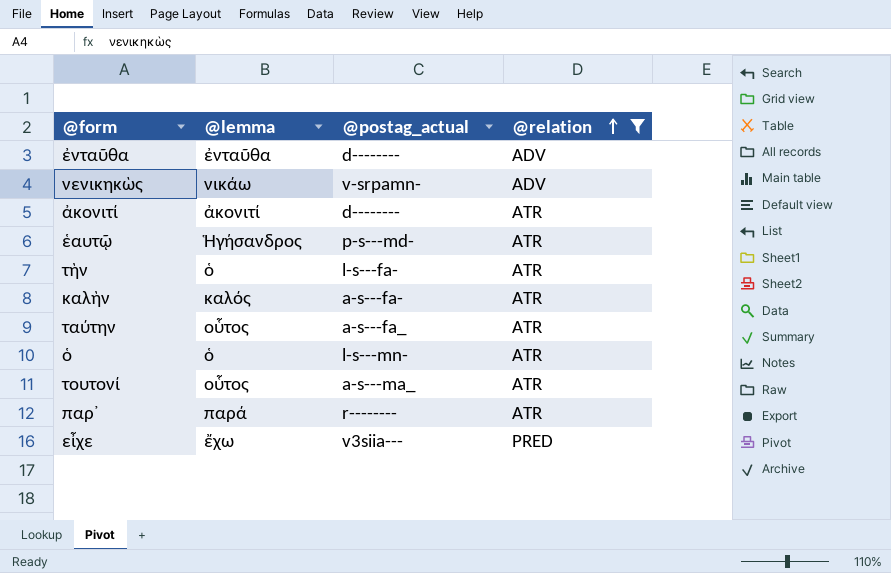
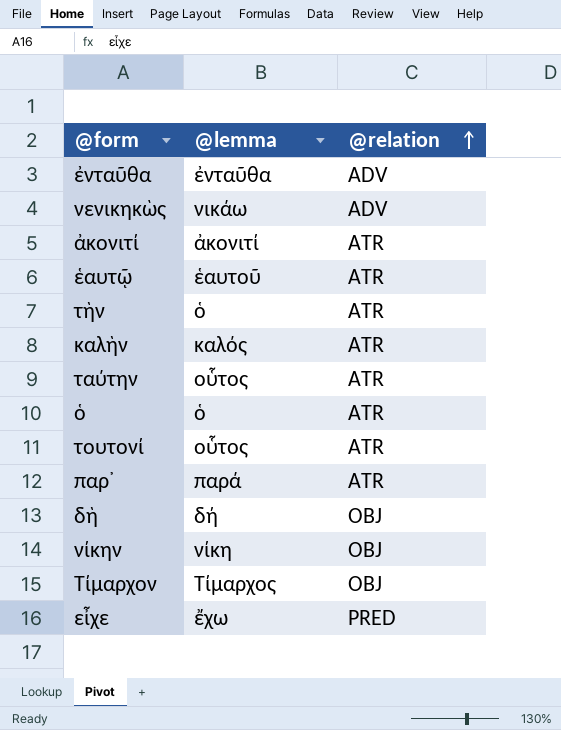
filter: @relation != OBJ -> none
column @postag_actual | position: 3 -> none
ἑαυτῷ | @lemma: Ἡγήσανδρος -> ἑαυτοῦ

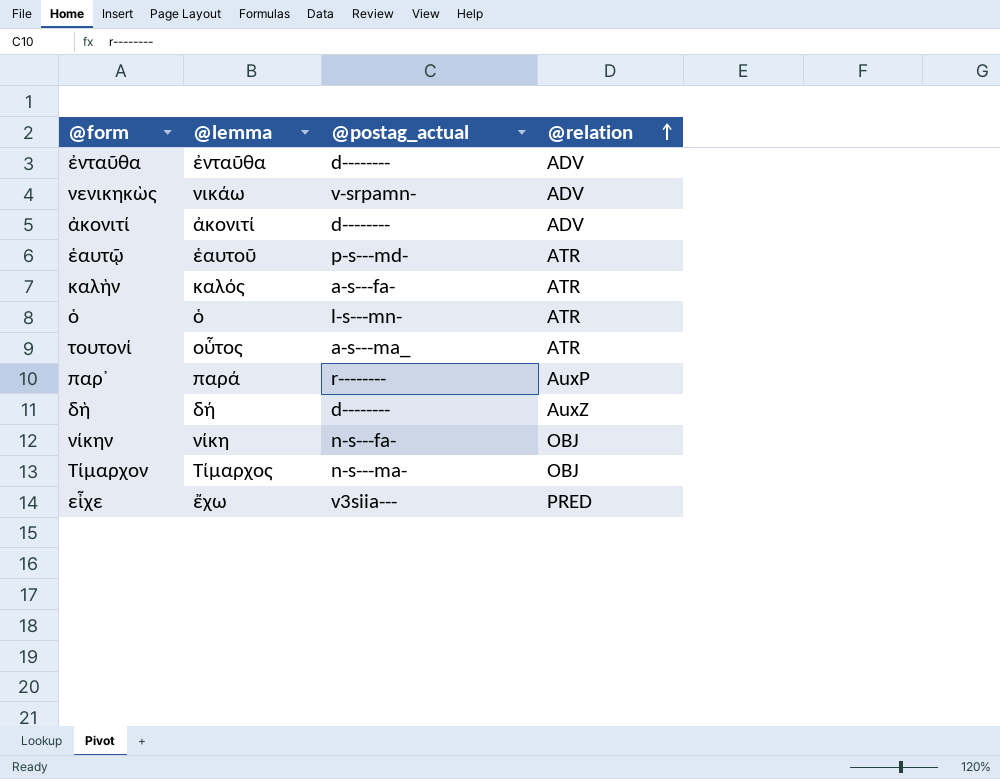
column @postag_actual | position: none -> 3
row τὴν: ὁ | ATR -> none
row ταύτην: οὗτος | ATR -> none
ἀκονιτί | @relation: ATR -> ADV
παρ᾽ | @relation: ATR -> AuxP
δὴ | @relation: OBJ -> AuxZ

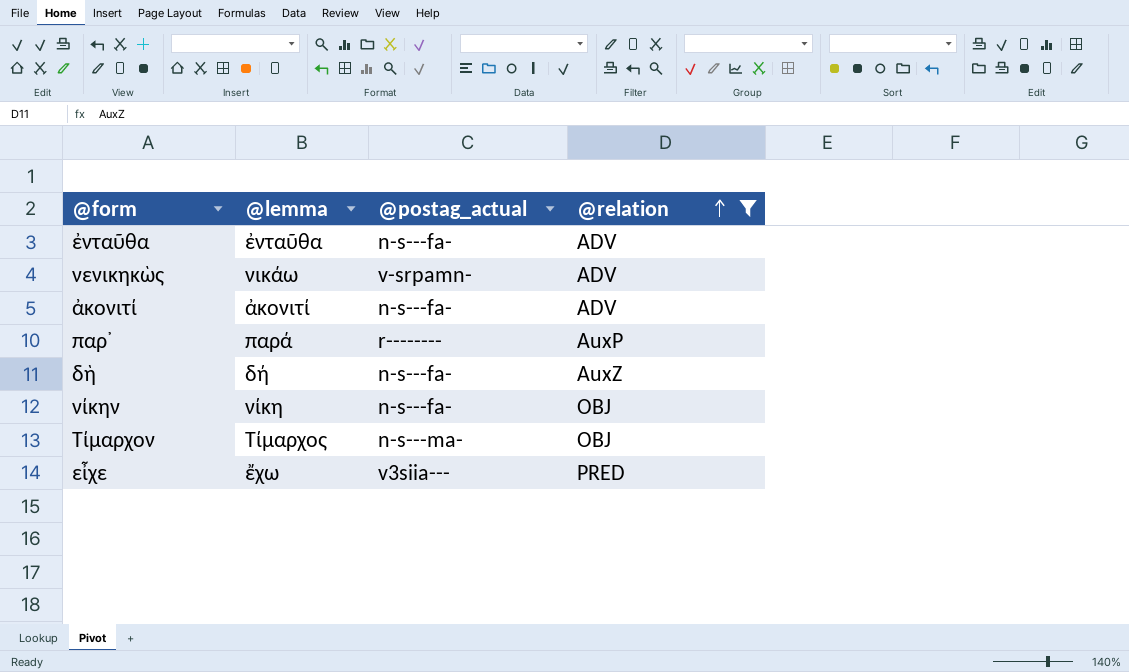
filter: none -> @relation != ATR
ἐνταῦθα | @postag_actual: d-------- -> n-s---fa-
ἀκονιτί | @postag_actual: d-------- -> n-s---fa-
δὴ | @postag_actual: d-------- -> n-s---fa-

